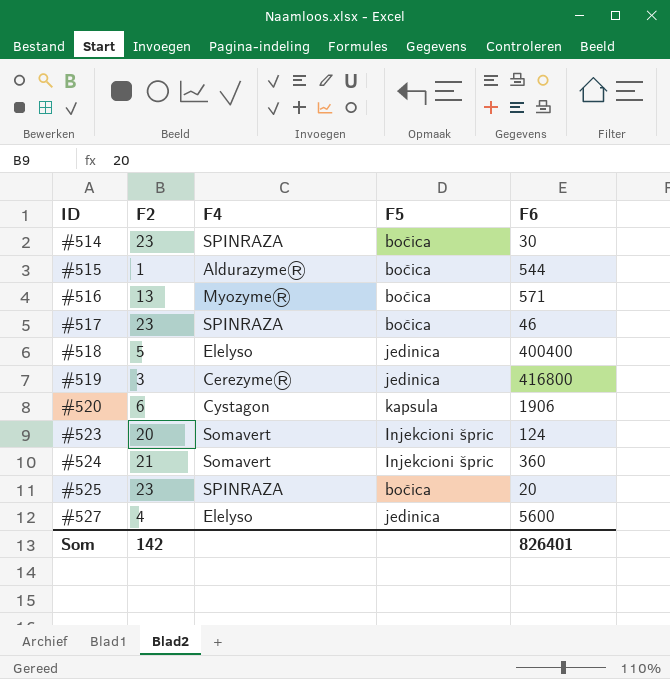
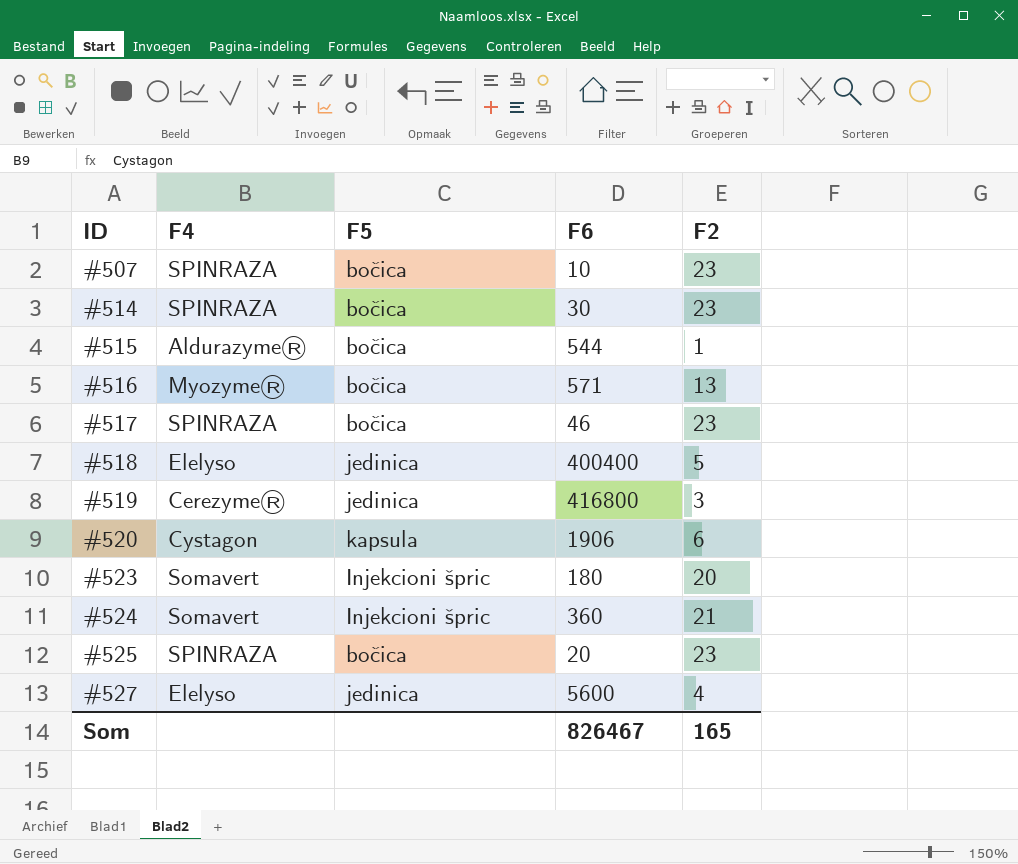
column F2 | position: 2 -> 5
row #507: none -> SPINRAZA | bočica | 10 | 23
#523 | F6: 124 -> 180
Som | F6: 826401 -> 826467
Som | F2: 142 -> 165

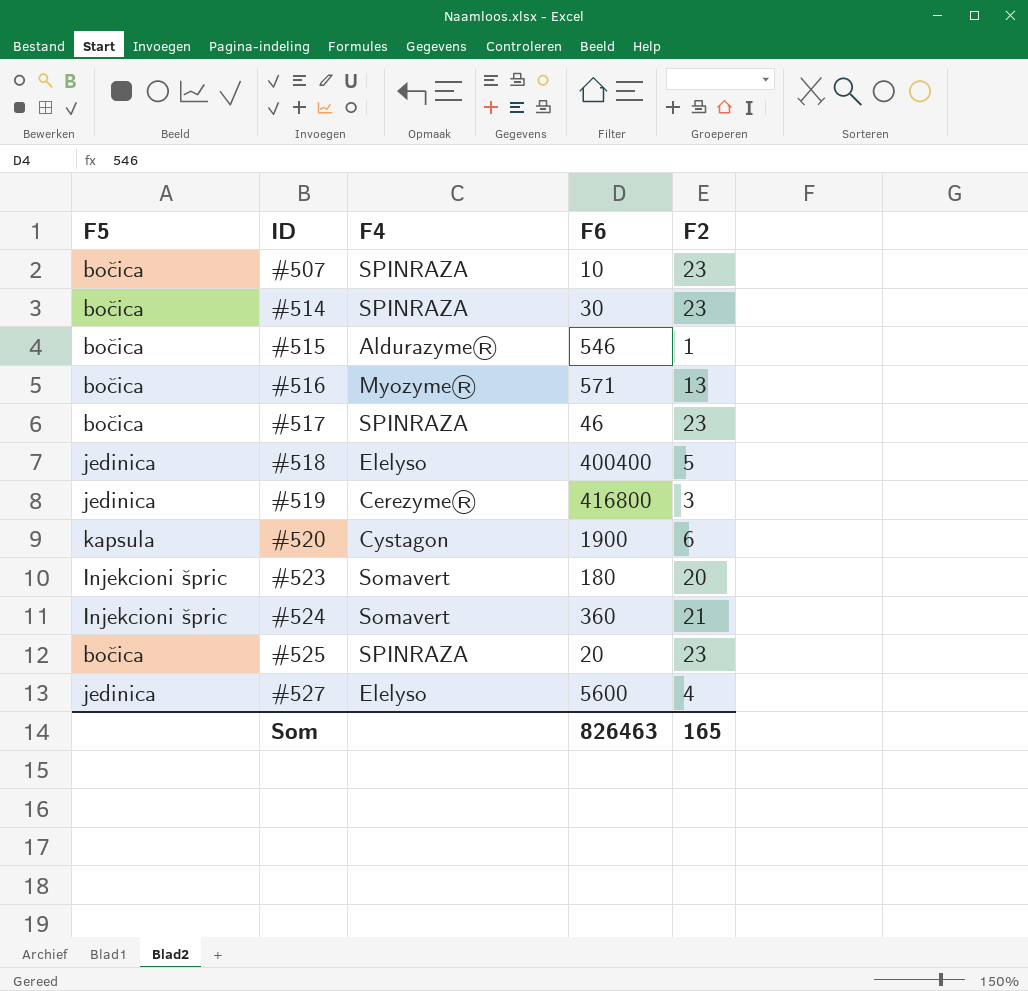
column F5 | position: 3 -> 1
#515 | F6: 544 -> 546
#520 | F6: 1906 -> 1900
Som | F6: 826467 -> 826463

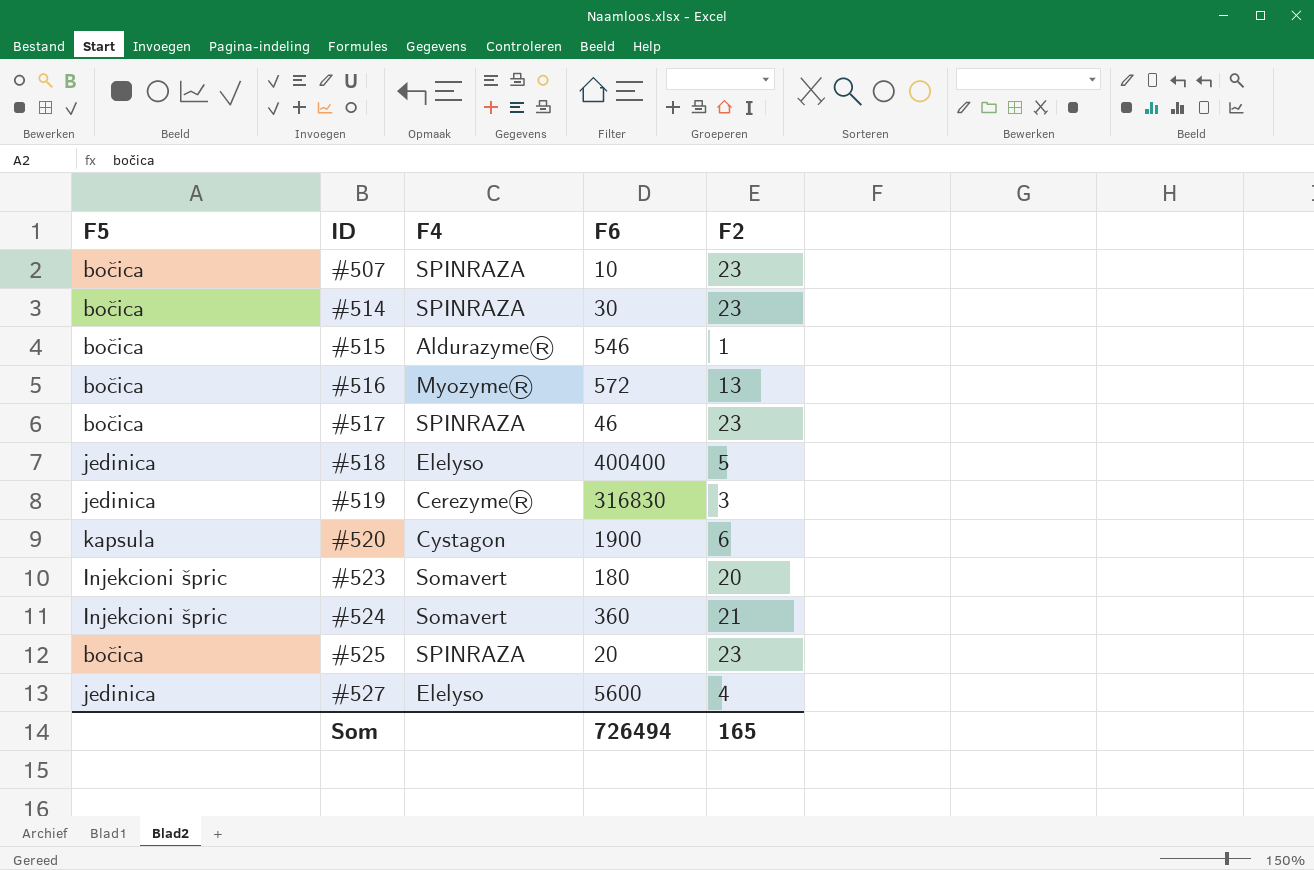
#516 | F6: 571 -> 572
#519 | F6: 416800 -> 316830
Som | F6: 826463 -> 726494

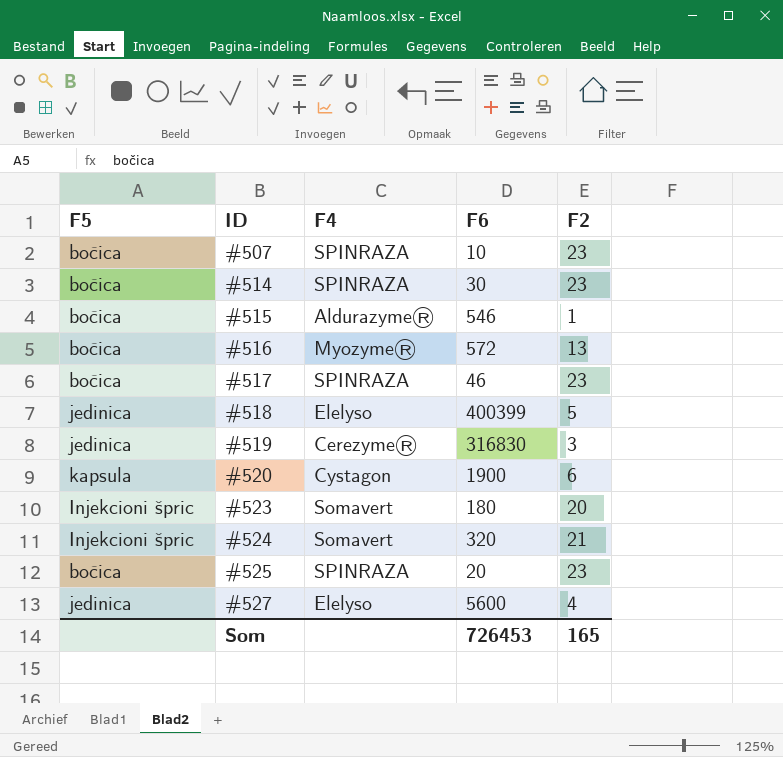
#518 | F6: 400400 -> 400399
#524 | F6: 360 -> 320
Som | F6: 726494 -> 726453

